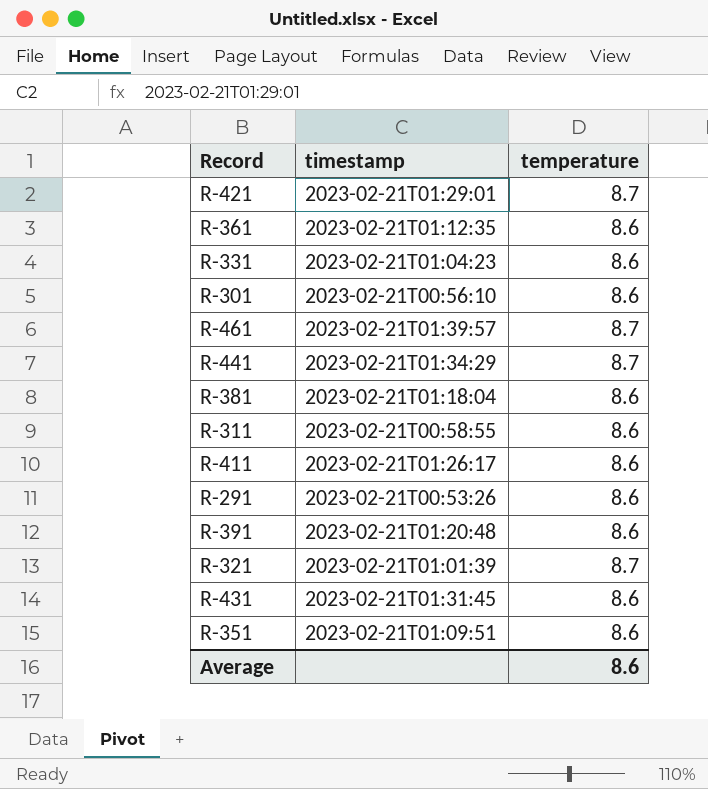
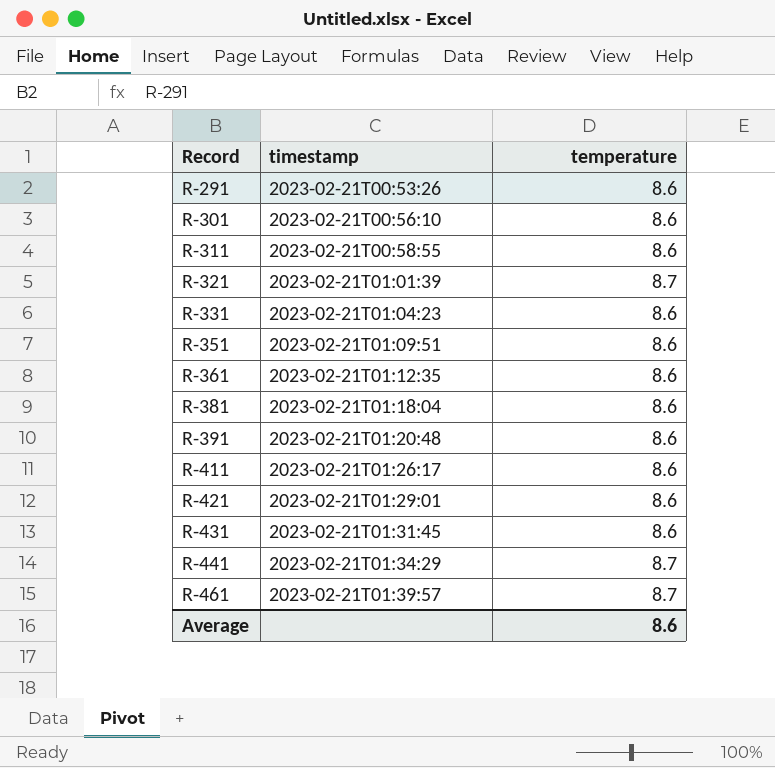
row order: none -> Record ascending
R-421 | temperature: 8.7 -> 8.6

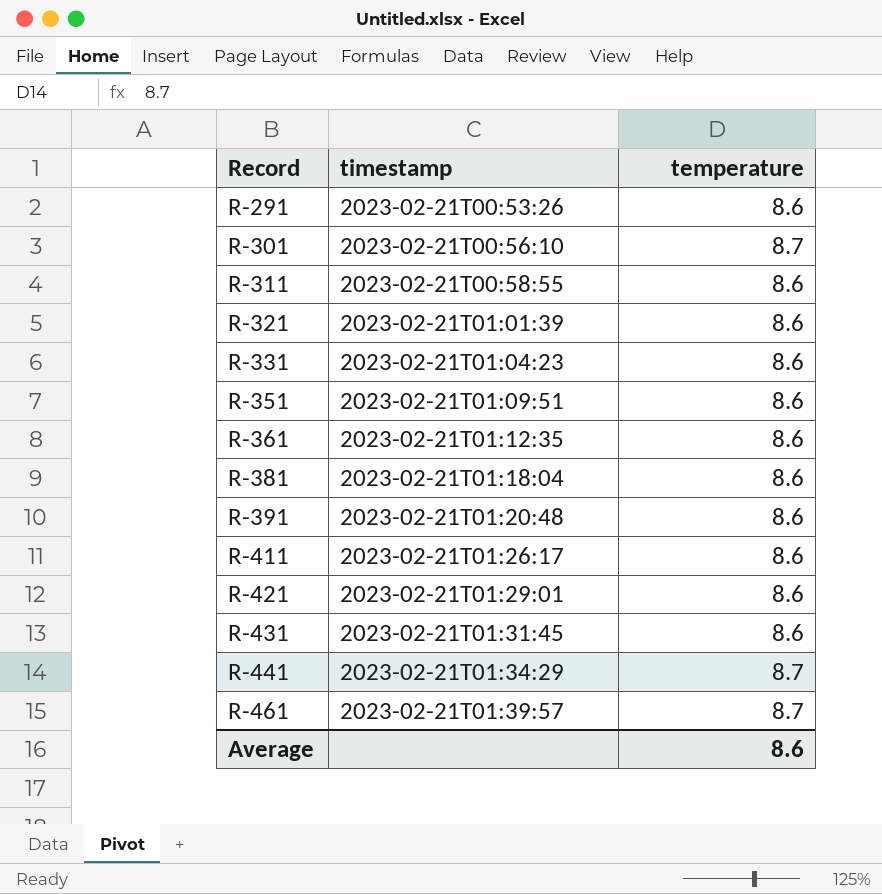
R-301 | temperature: 8.6 -> 8.7
R-321 | temperature: 8.7 -> 8.6

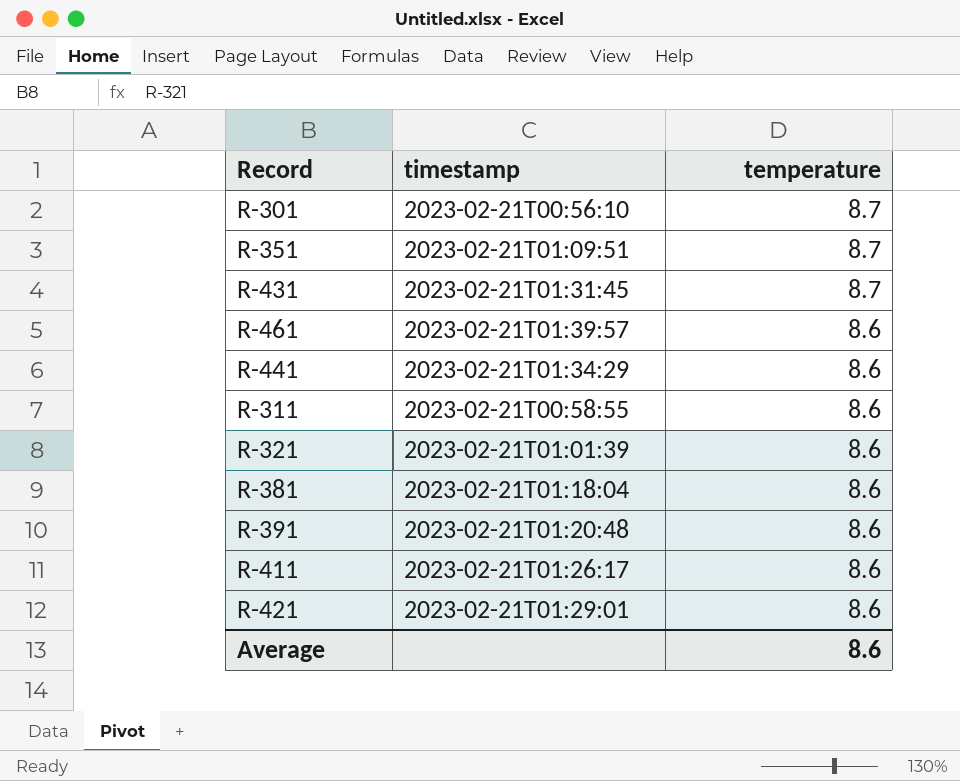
row order: Record ascending -> temperature descending
row R-291: 2023-02-21T00:53:26 | 8.6 -> none
row R-331: 2023-02-21T01:04:23 | 8.6 -> none
row R-361: 2023-02-21T01:12:35 | 8.6 -> none
R-351 | temperature: 8.6 -> 8.7
R-431 | temperature: 8.6 -> 8.7
R-461 | temperature: 8.7 -> 8.6
R-441 | temperature: 8.7 -> 8.6

